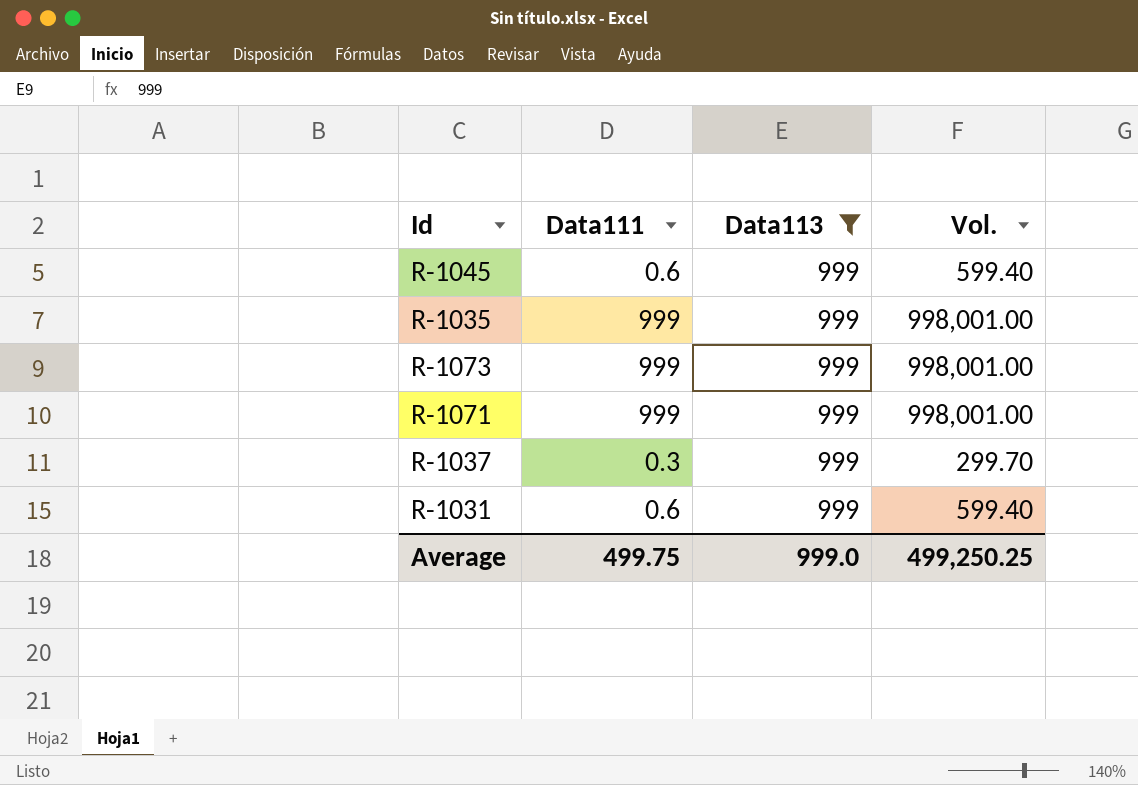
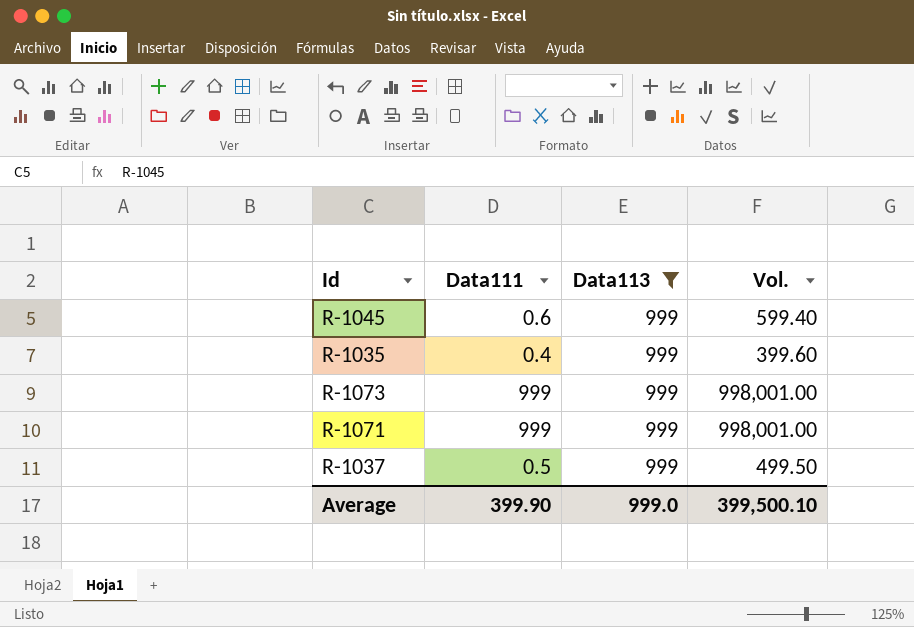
row R-1031: 0.6 | 999 | 599.40 -> none
R-1035 | Data111: 999 -> 0.4
R-1035 | Vol.: 998,001.00 -> 399.60
R-1037 | Data111: 0.3 -> 0.5
R-1037 | Vol.: 299.70 -> 499.50
Average | Data111: 499.75 -> 399.90
Average | Vol.: 499,250.25 -> 399,500.10

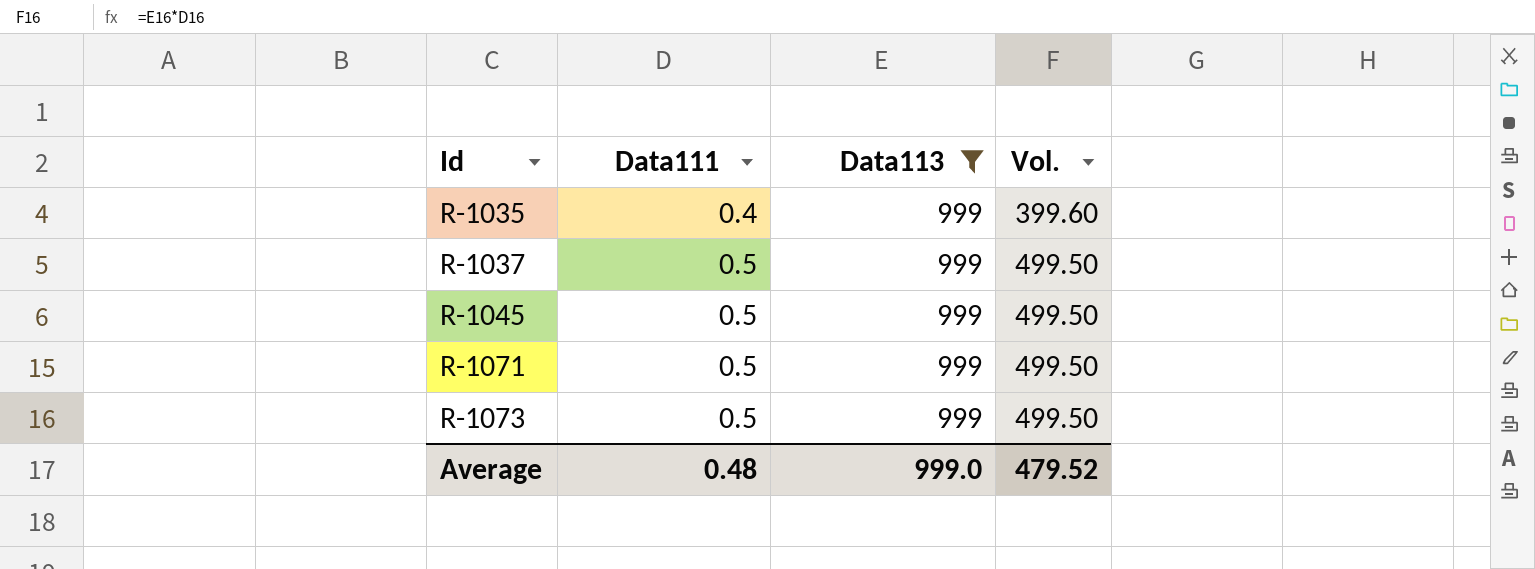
row order: none -> Id ascending
R-1045 | Data111: 0.6 -> 0.5
R-1045 | Vol.: 599.40 -> 499.50
R-1071 | Data111: 999 -> 0.5
R-1071 | Vol.: 998,001.00 -> 499.50
R-1073 | Data111: 999 -> 0.5
R-1073 | Vol.: 998,001.00 -> 499.50
Average | Data111: 399.90 -> 0.48
Average | Vol.: 399,500.10 -> 479.52

